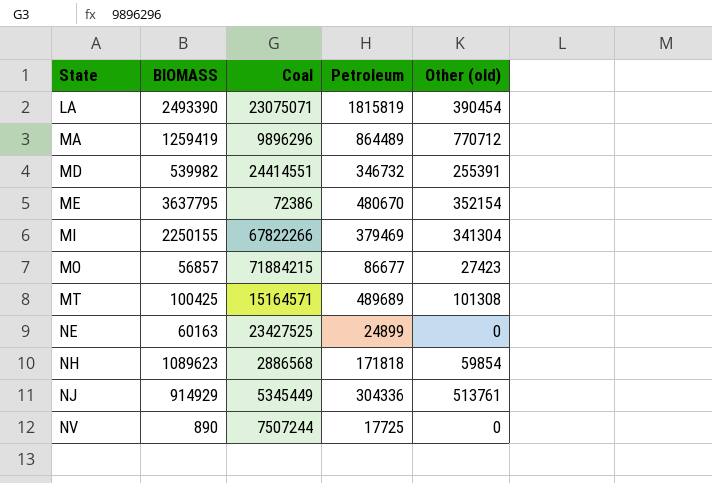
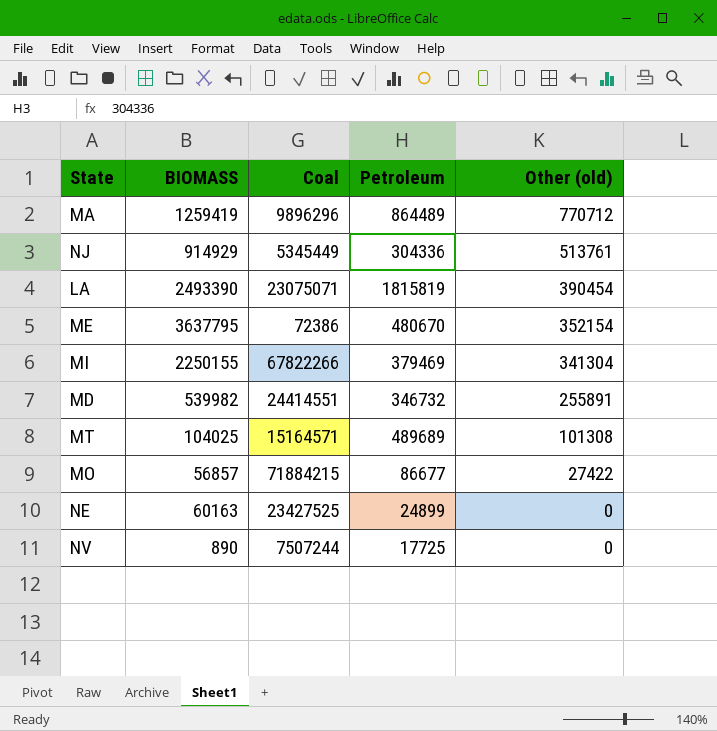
row order: State ascending -> Other (old) descending
row NH: 1089623 | 2886568 | 171818 | 59854 -> none
MD | Other (old): 255391 -> 255891
MT | BIOMASS: 100425 -> 104025
MO | Other (old): 27423 -> 27422

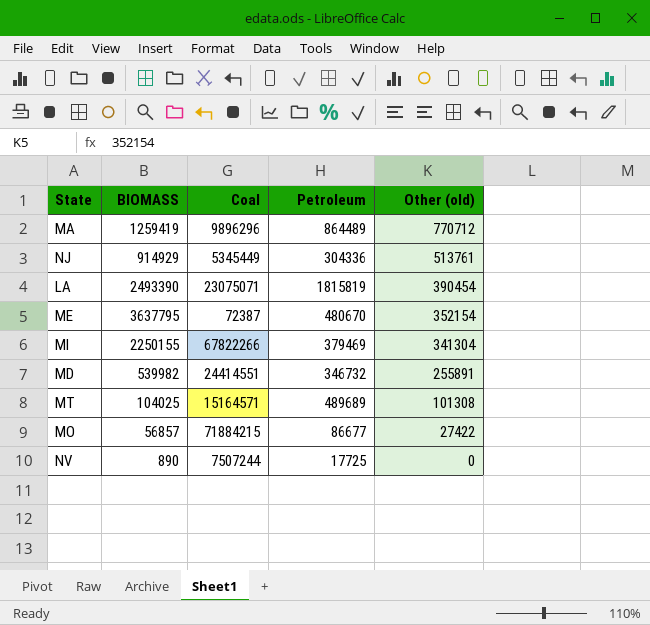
row NE: 60163 | 23427525 | 24899 | 0 -> none
ME | Coal: 72386 -> 72387

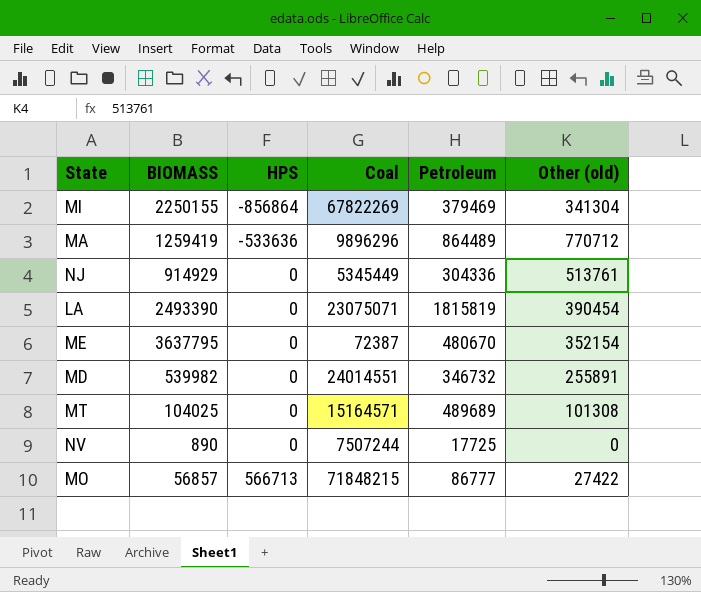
row order: Other (old) descending -> HPS ascending
column HPS | position: none -> 3
MI | Coal: 67822266 -> 67822269
MD | Coal: 24414551 -> 24014551
MO | Coal: 71884215 -> 71848215
MO | Petroleum: 86677 -> 86777

